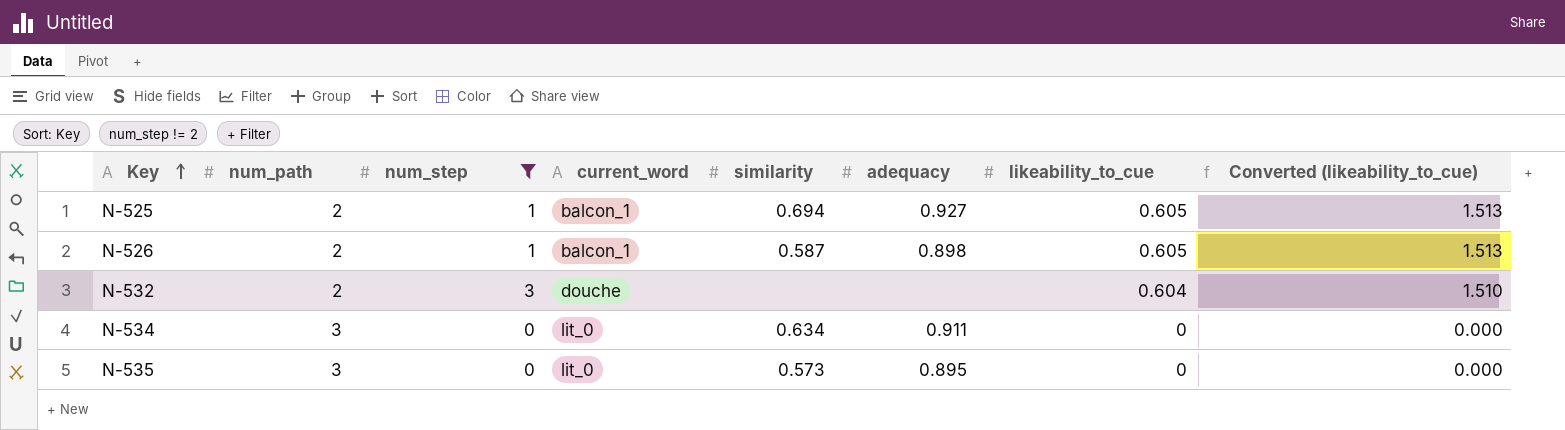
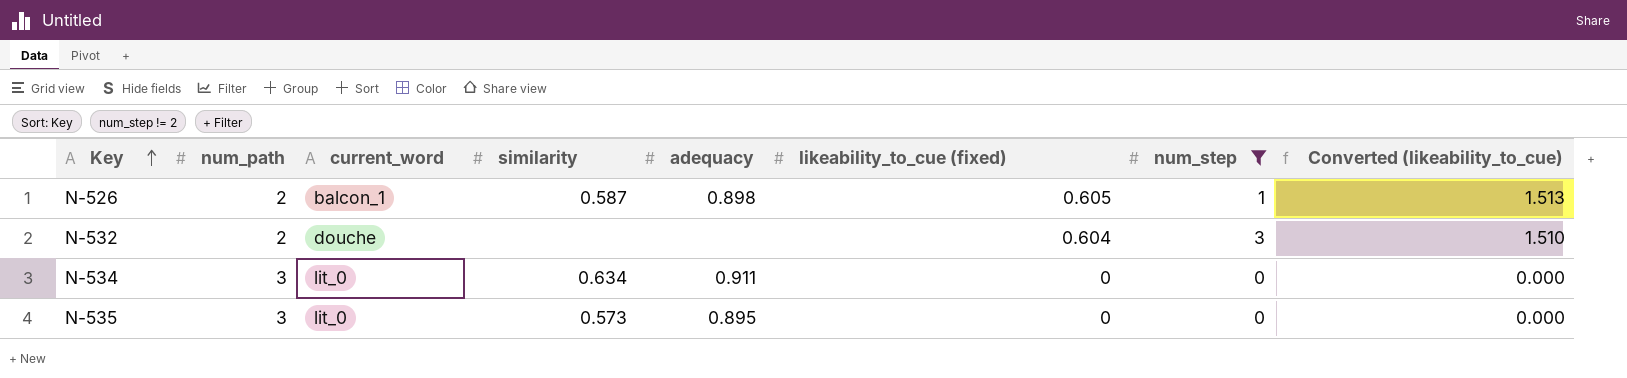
column name: likeability_to_cue -> likeability_to_cue (fixed)
column num_step | position: 3 -> 7
row N-525: 2 | 1 | balcon_1 | 0.694 | 0.927 | 0.605 | 1.513 -> none

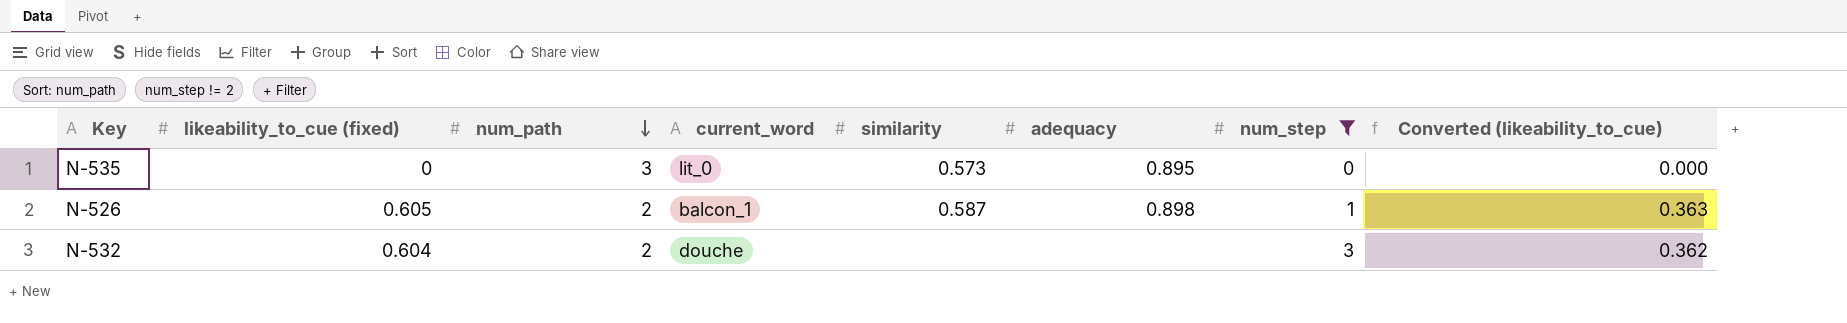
row order: Key ascending -> num_path descending
column likeability_to_cue (fixed) | position: 6 -> 2
column Converted (likeability_to_cue) | formula: [likeability_to_cue (fixed)] * 2.5 -> [likeability_to_cue (fixed)] * 0.6
row N-534: 3 | lit_0 | 0.634 | 0.911 | 0 | 0 | 0.000 -> none

